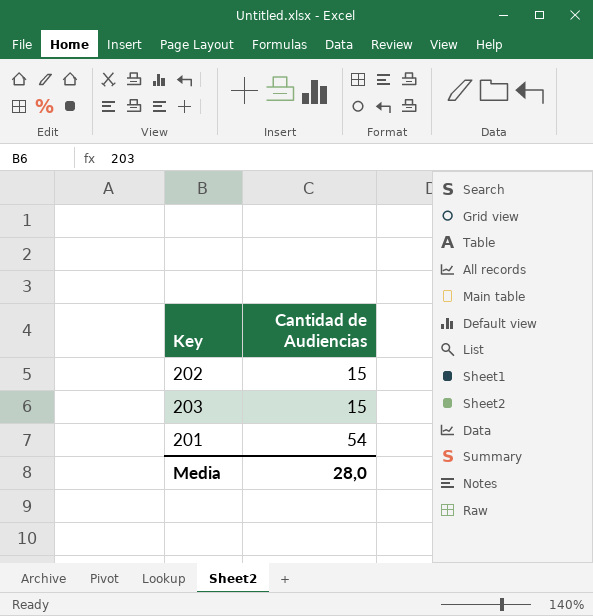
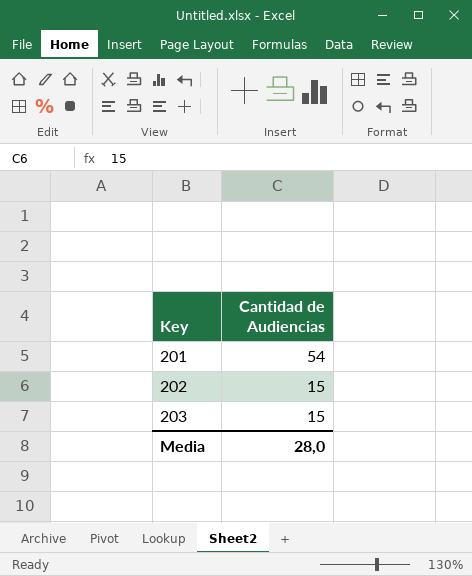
row order: Cantidad de Audiencias ascending -> Key ascending

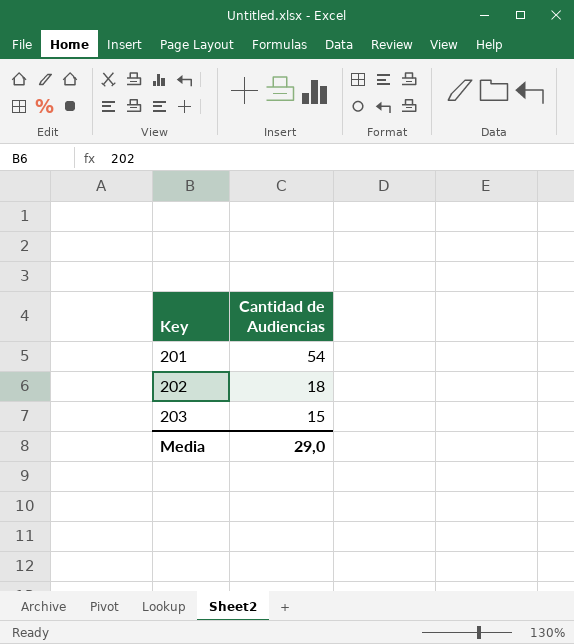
202 | Cantidad de Audiencias: 15 -> 18
Media | Cantidad de Audiencias: 28,0 -> 29,0

